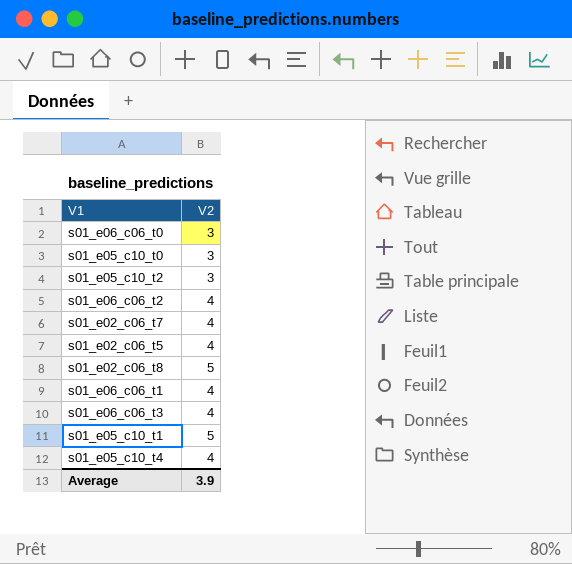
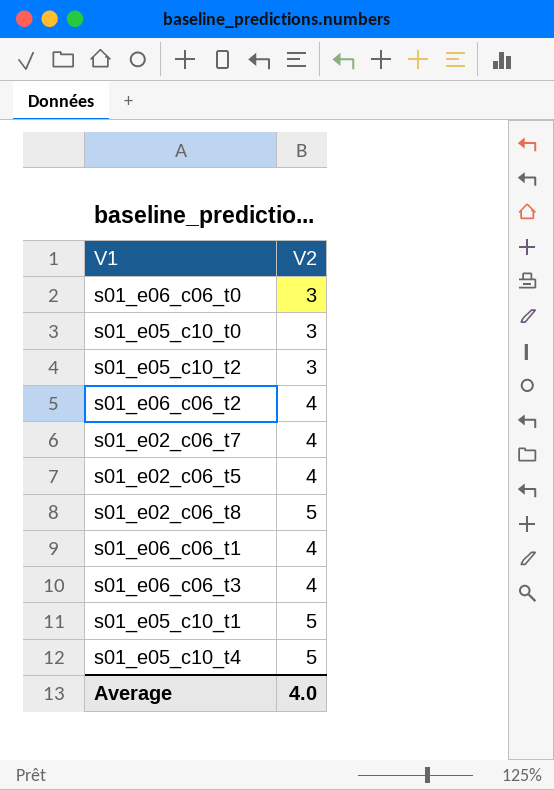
s01_e05_c10_t4 | V2: 4 -> 5
Average | V2: 3.9 -> 4.0

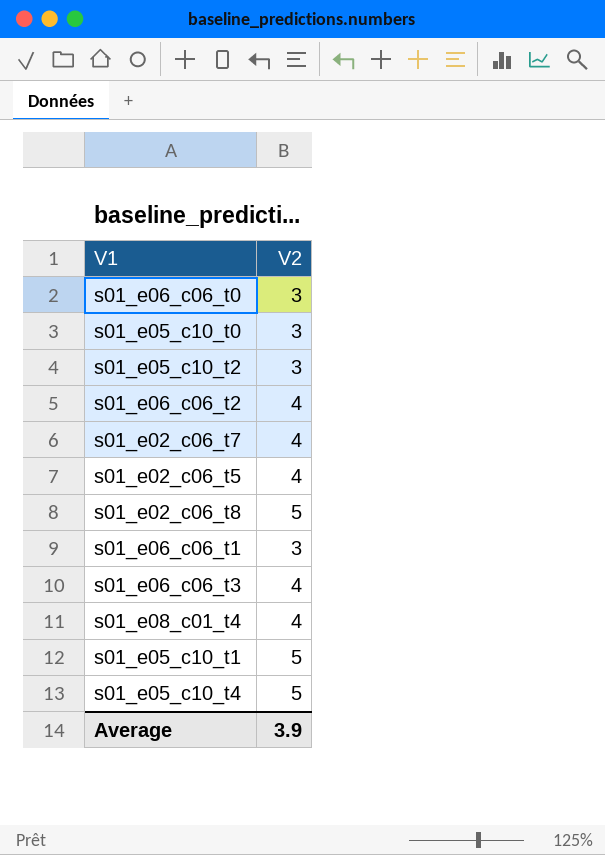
s01_e06_c06_t1 | V2: 4 -> 3
row s01_e08_c01_t4: none -> 4
Average | V2: 4.0 -> 3.9

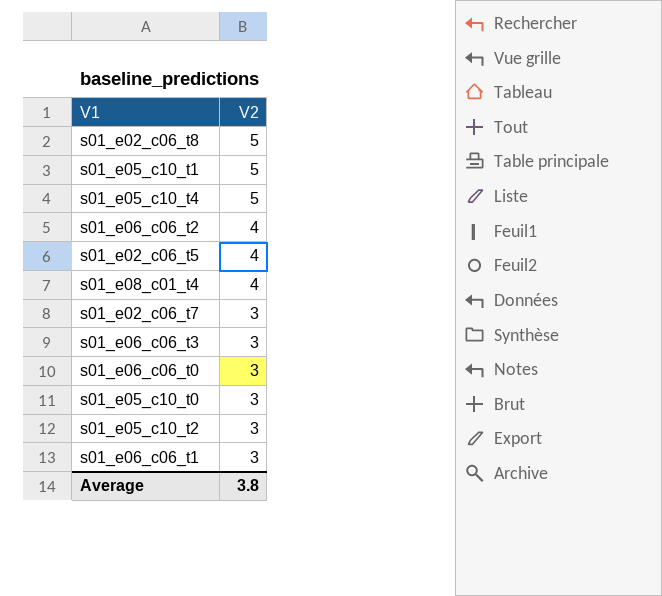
row order: none -> V2 descending
s01_e02_c06_t7 | V2: 4 -> 3
s01_e06_c06_t3 | V2: 4 -> 3
Average | V2: 3.9 -> 3.8

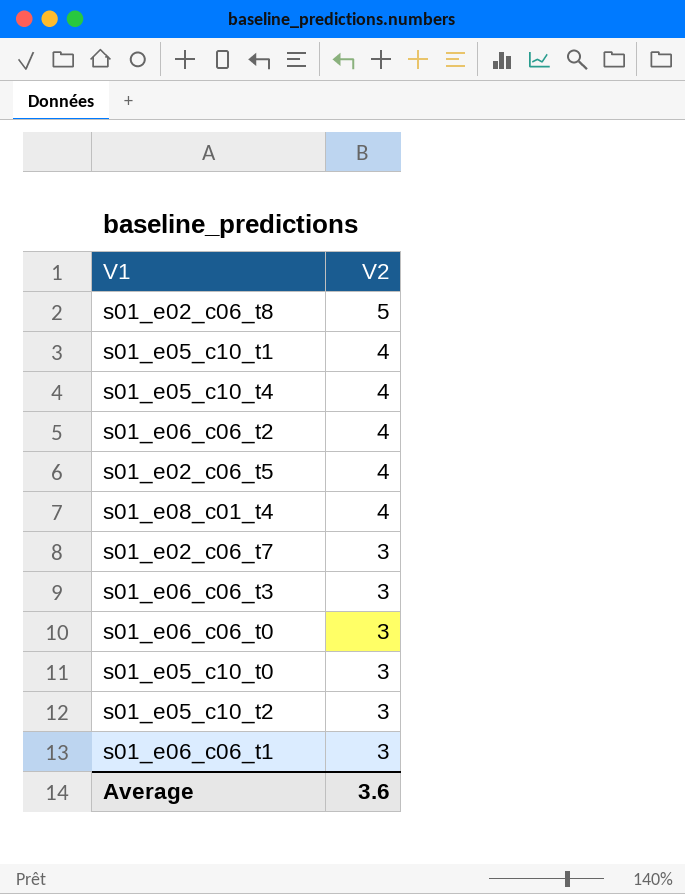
s01_e05_c10_t1 | V2: 5 -> 4
s01_e05_c10_t4 | V2: 5 -> 4
Average | V2: 3.8 -> 3.6

